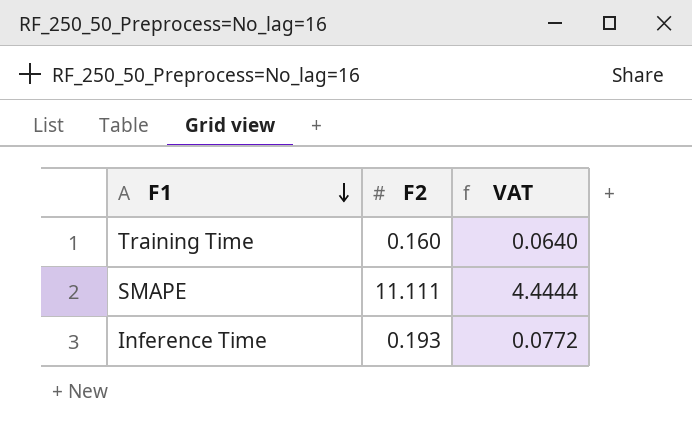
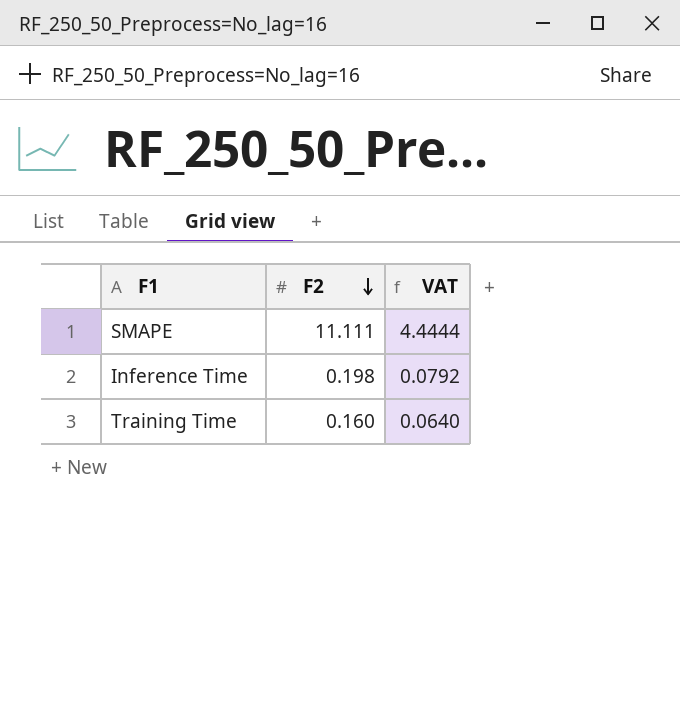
row order: F1 descending -> F2 descending
Inference Time | F2: 0.193 -> 0.198
Inference Time | VAT: 0.0772 -> 0.0792

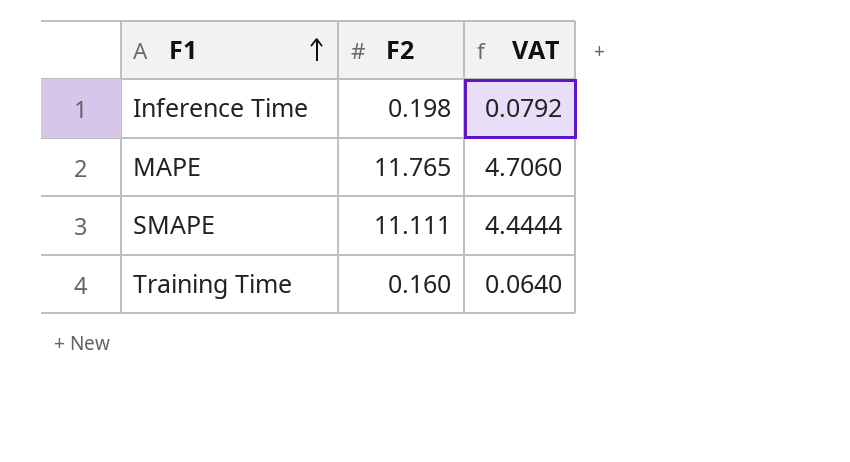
row order: F2 descending -> F1 ascending
row MAPE: none -> 11.765 | 4.7060

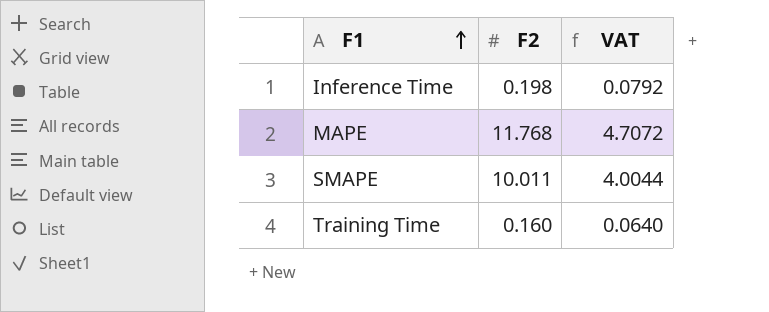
MAPE | F2: 11.765 -> 11.768
MAPE | VAT: 4.7060 -> 4.7072
SMAPE | F2: 11.111 -> 10.011
SMAPE | VAT: 4.4444 -> 4.0044

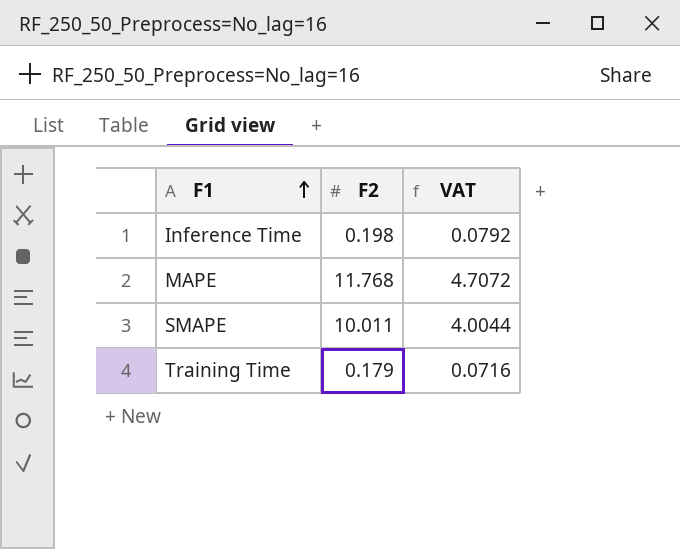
Training Time | F2: 0.160 -> 0.179
Training Time | VAT: 0.0640 -> 0.0716

